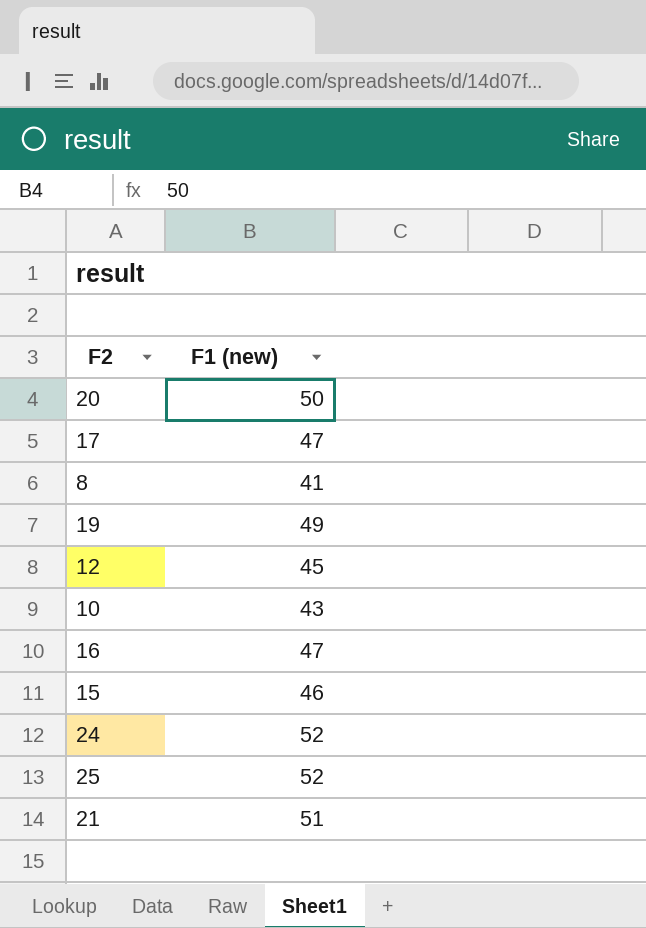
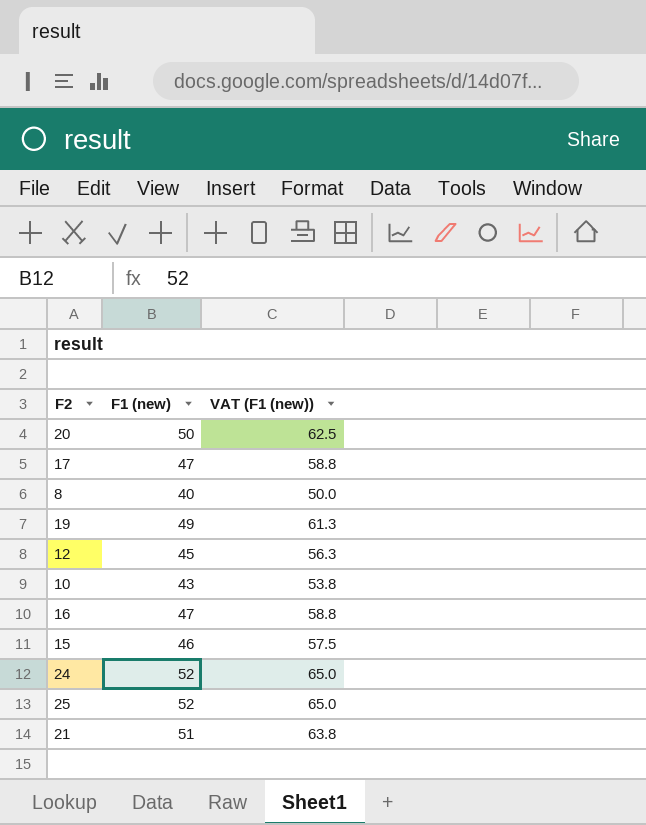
column VAT (F1 (new)) | formula: none -> [F1 (new)] * 1.25
8 | F1 (new): 41 -> 40

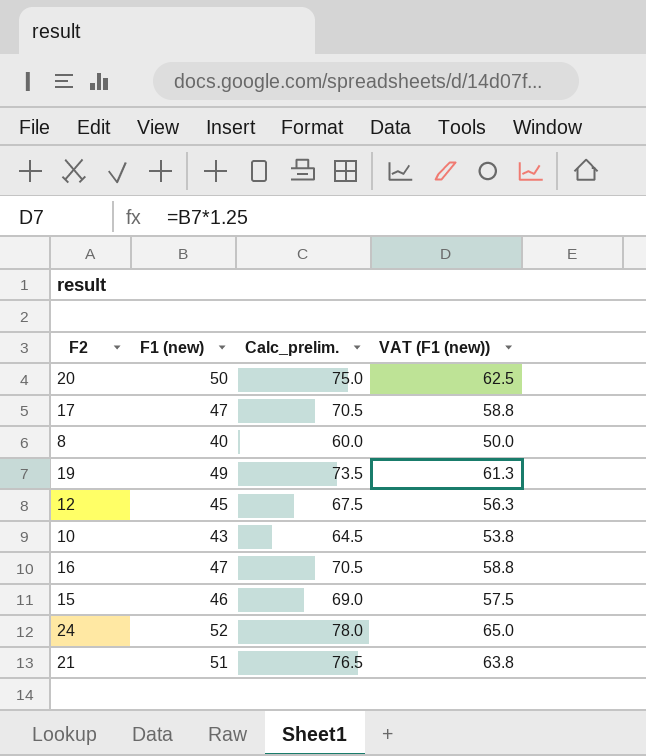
column Calc_prelim. | formula: none -> [F1 (new)] * 1.5
row 25: 52 | 65.0 -> none

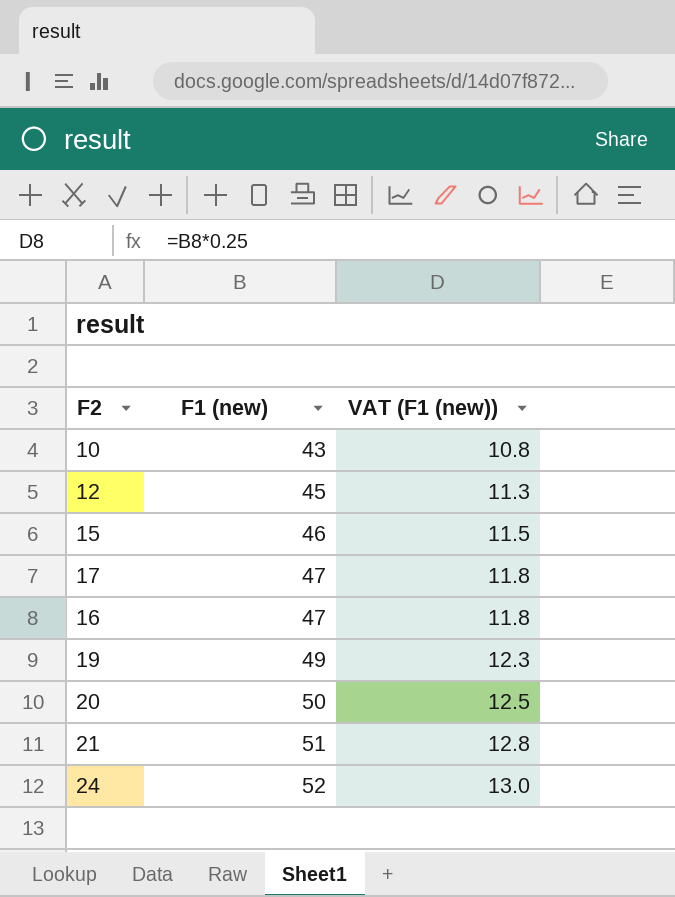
row order: none -> F1 (new) ascending
column Calc_prelim. | formula: [F1 (new)] * 1.5 -> none
column VAT (F1 (new)) | formula: [F1 (new)] * 1.25 -> [F1 (new)] * 0.25
row 8: 40 | 60.0 | 50.0 -> none

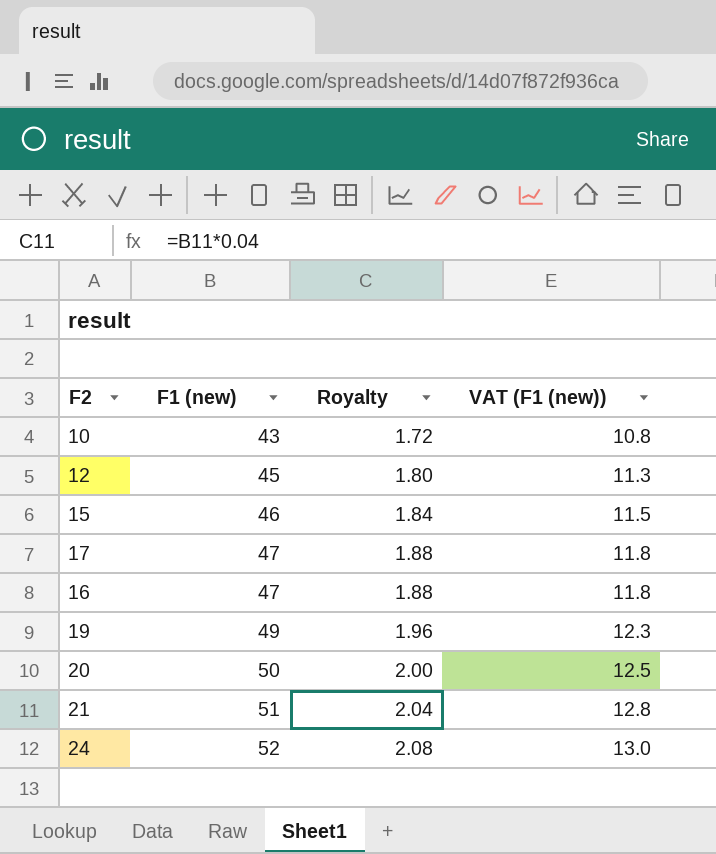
column Royalty | formula: none -> [F1 (new)] * 0.04

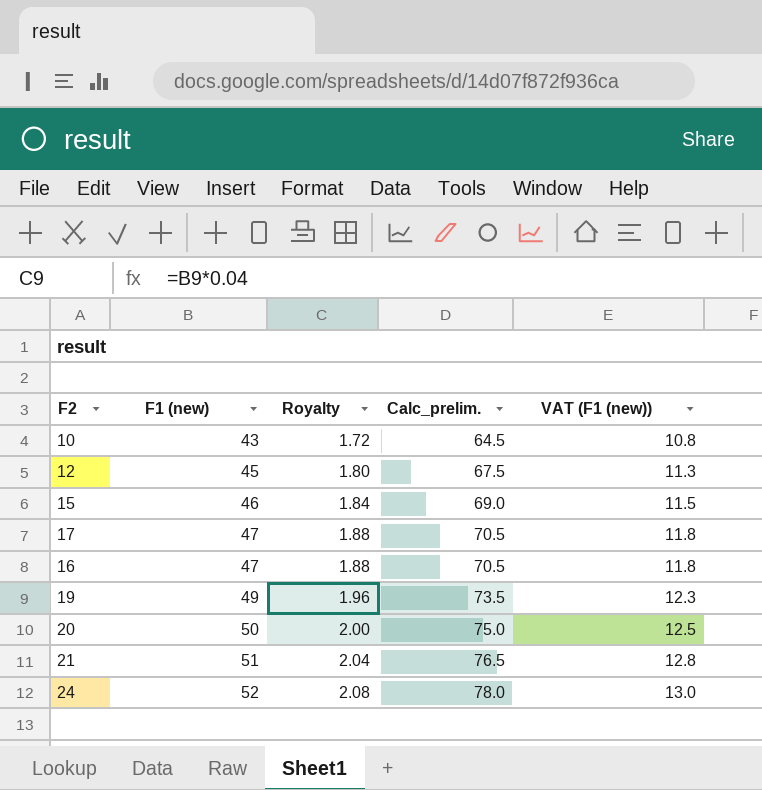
column Calc_prelim. | formula: none -> [F1 (new)] * 1.5

